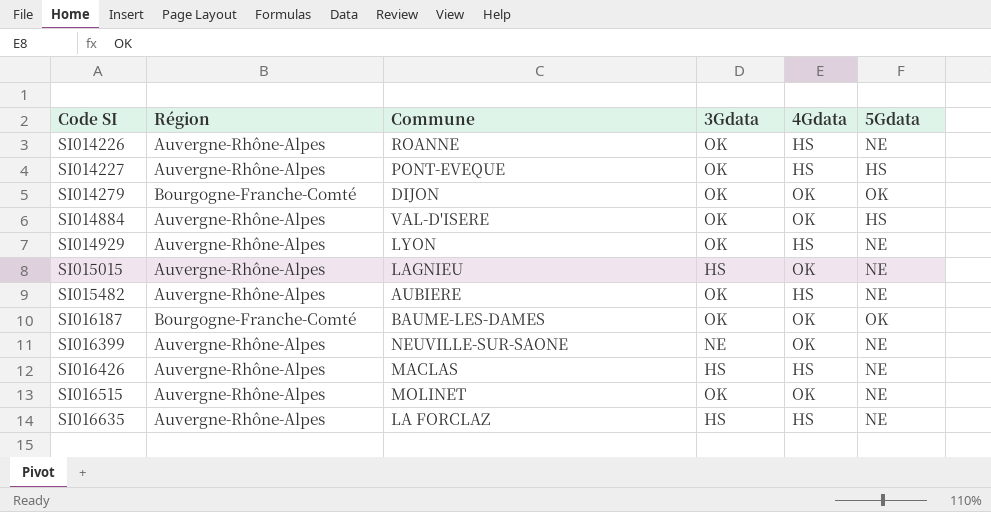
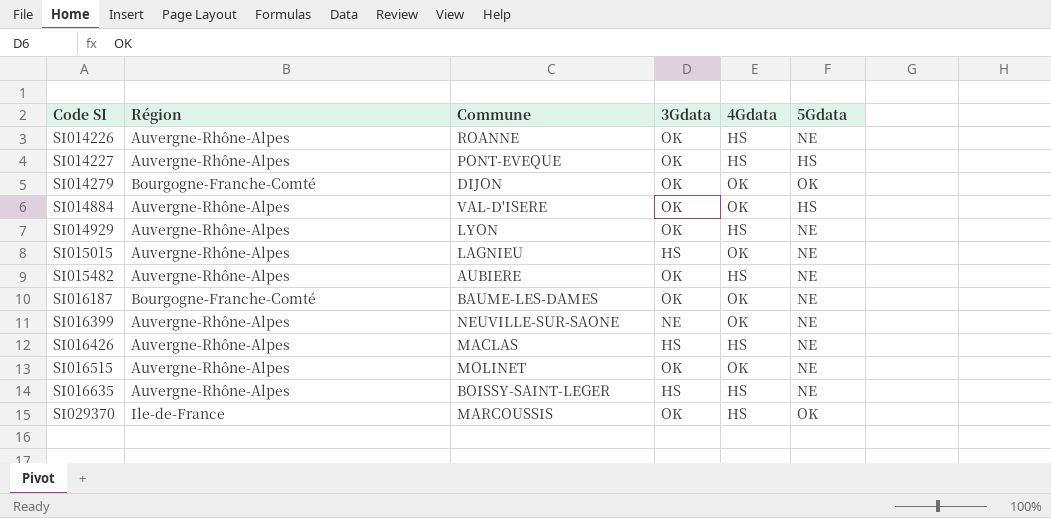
SI016187 | 5Gdata: OK -> NE
SI016635 | Commune: LA FORCLAZ -> BOISSY-SAINT-LEGER
row SI029370: none -> Ile-de-France | MARCOUSSIS | OK | HS | OK

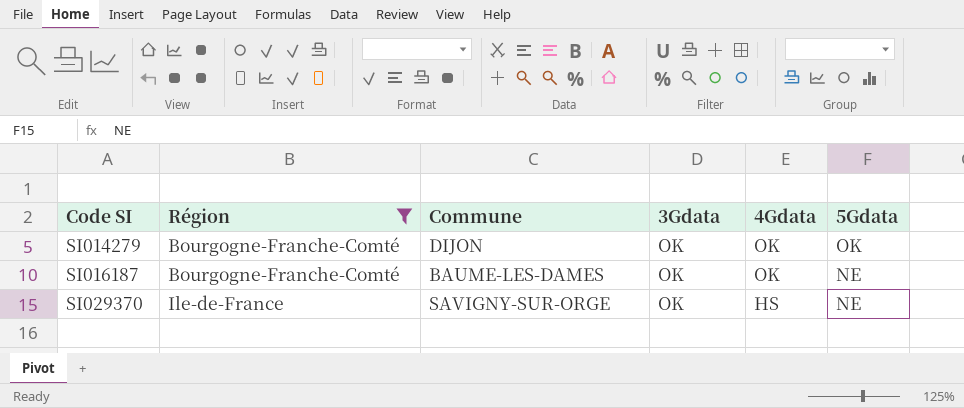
filter: none -> Région != Auvergne-Rhône-Alpes
SI029370 | Commune: MARCOUSSIS -> SAVIGNY-SUR-ORGE
SI029370 | 5Gdata: OK -> NE

